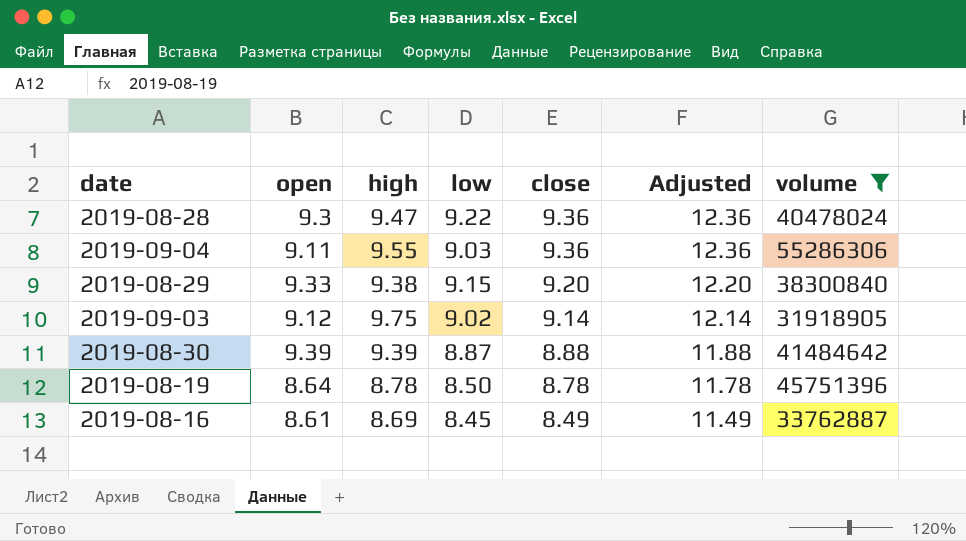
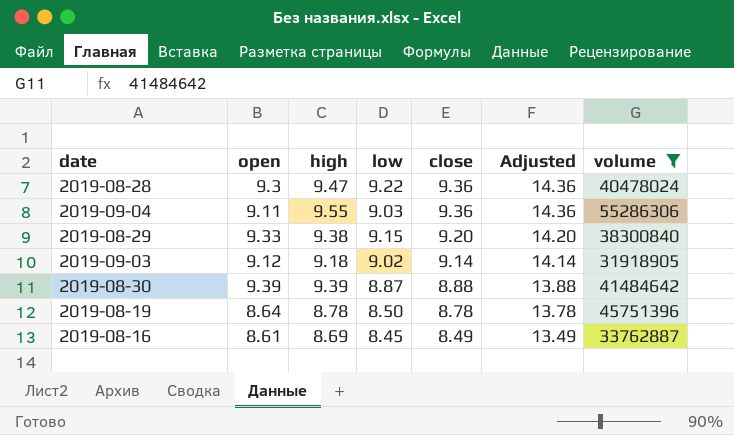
column Adjusted | formula: [close] + 3 -> [close] + 5
2019-09-03 | high: 9.75 -> 9.18

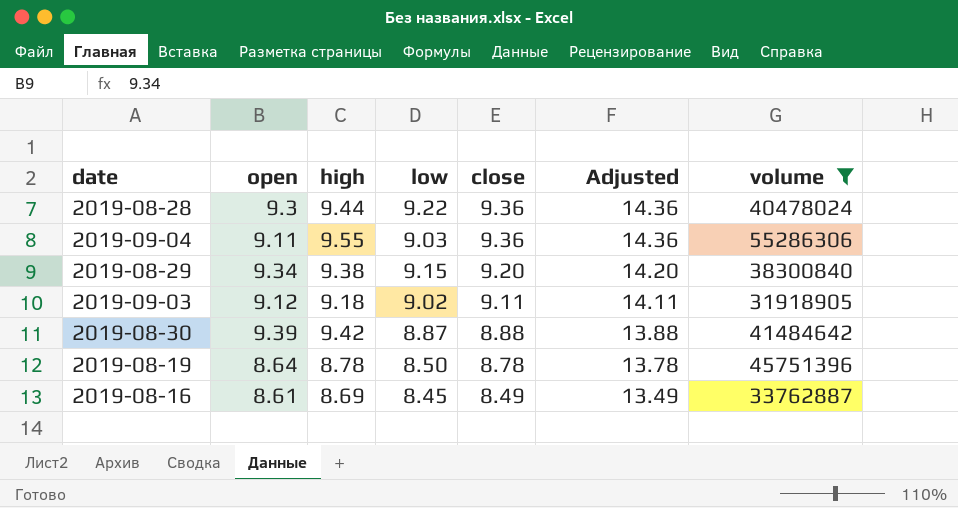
2019-08-28 | high: 9.47 -> 9.44
2019-08-29 | open: 9.33 -> 9.34
2019-09-03 | close: 9.14 -> 9.11
2019-09-03 | Adjusted: 14.14 -> 14.11
2019-08-30 | high: 9.39 -> 9.42

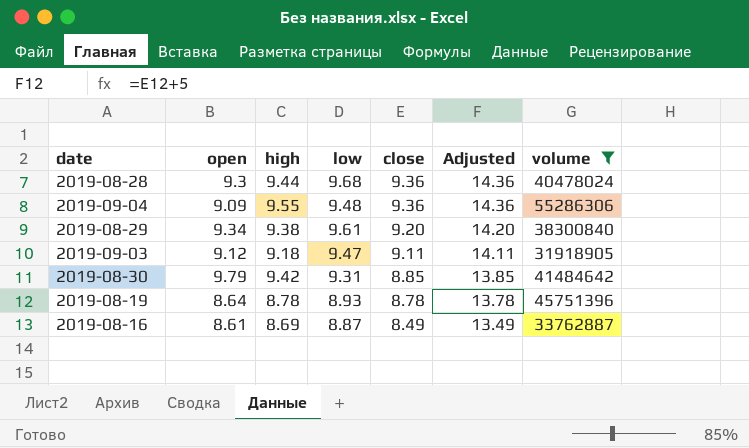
2019-08-28 | low: 9.22 -> 9.68
2019-09-04 | open: 9.11 -> 9.09
2019-09-04 | low: 9.03 -> 9.48
2019-08-29 | low: 9.15 -> 9.61
2019-09-03 | low: 9.02 -> 9.47
2019-08-30 | open: 9.39 -> 9.79
2019-08-30 | low: 8.87 -> 9.31
2019-08-30 | close: 8.88 -> 8.85
2019-08-30 | Adjusted: 13.88 -> 13.85
2019-08-19 | low: 8.50 -> 8.93
2019-08-16 | low: 8.45 -> 8.87

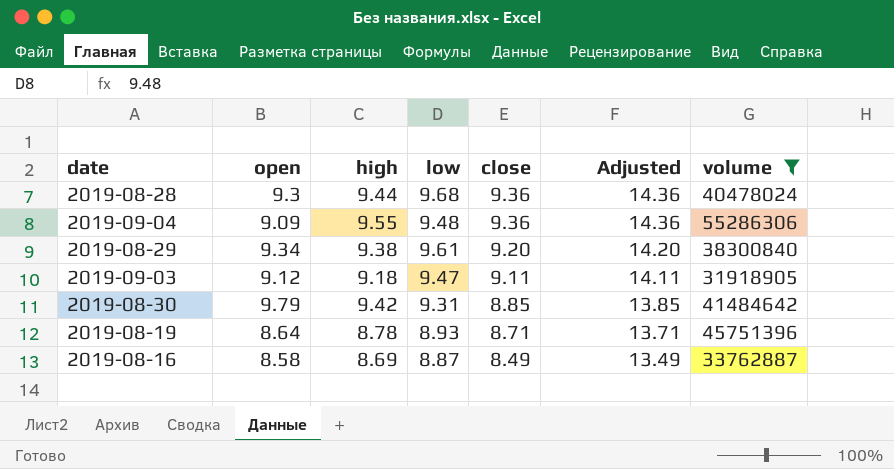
2019-08-19 | close: 8.78 -> 8.71
2019-08-19 | Adjusted: 13.78 -> 13.71
2019-08-16 | open: 8.61 -> 8.58

